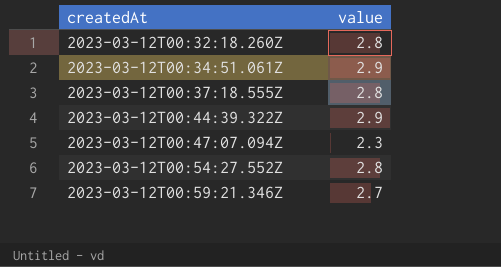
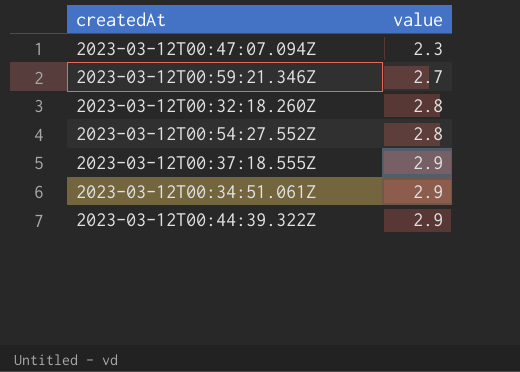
row order: createdAt ascending -> value ascending
2023-03-12T00:37:18.555Z | value: 2.8 -> 2.9

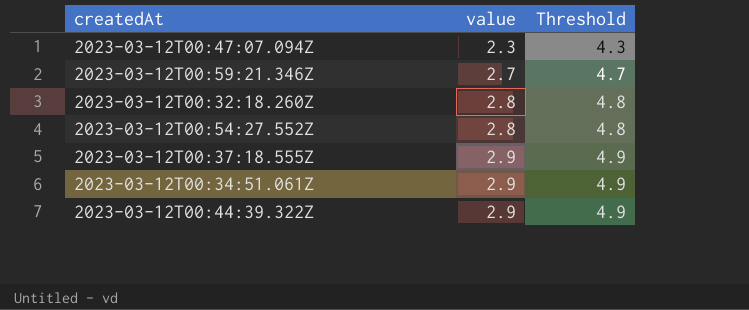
column Threshold | formula: none -> [value] + 2

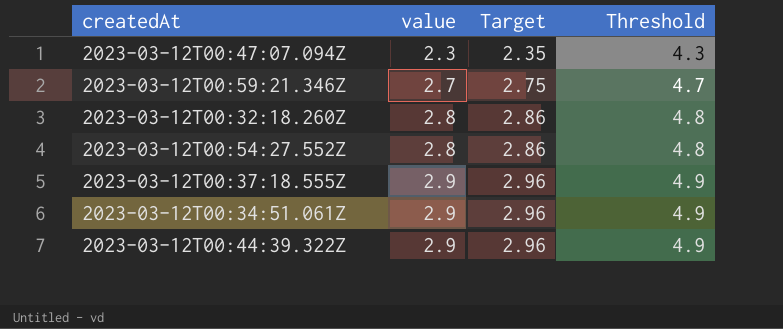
column Target | formula: none -> [value] * 1.02

